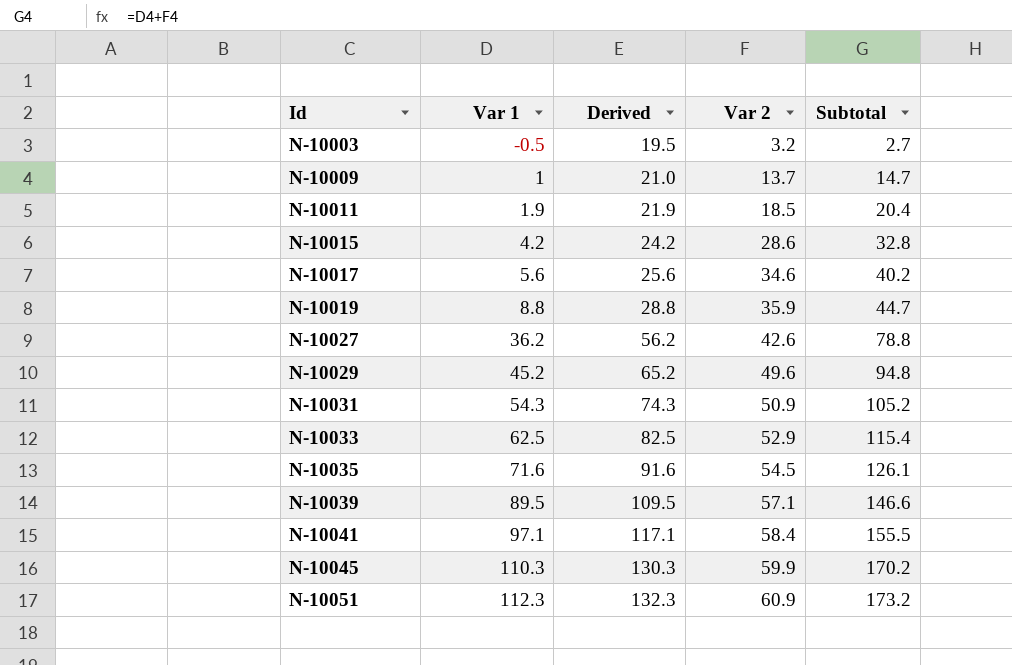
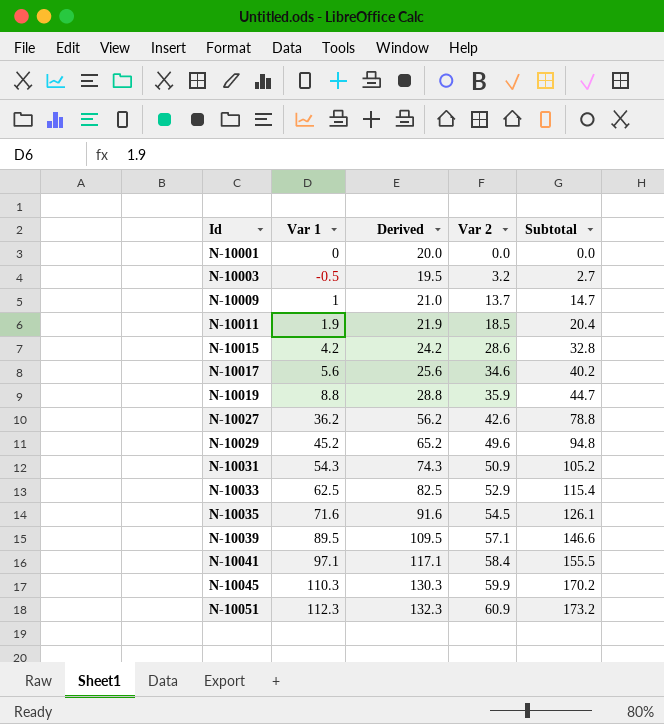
row N-10001: none -> 0 | 20.0 | 0.0 | 0.0

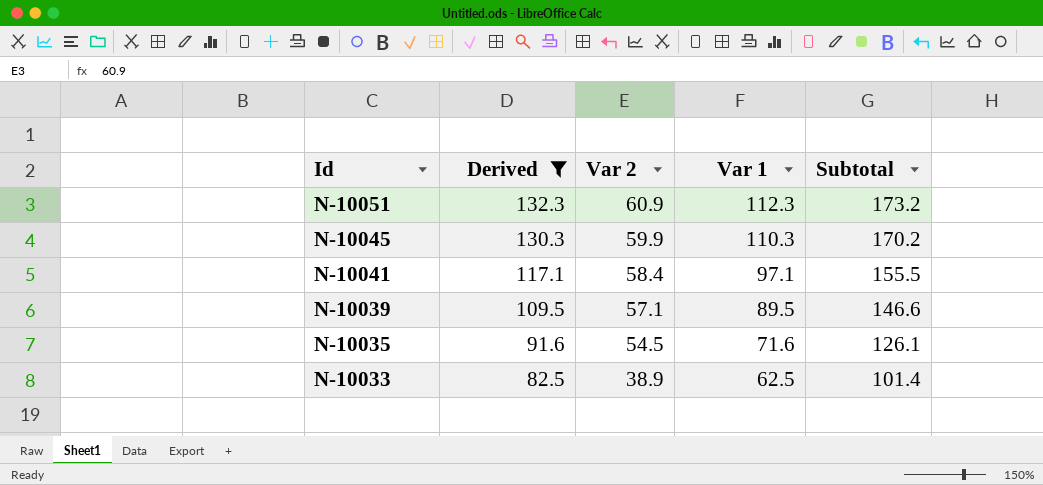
filter: none -> Derived >= 82.5
row order: Id ascending -> Id descending
column Var 1 | position: 2 -> 4
N-10033 | Var 2: 52.9 -> 38.9
N-10033 | Subtotal: 115.4 -> 101.4

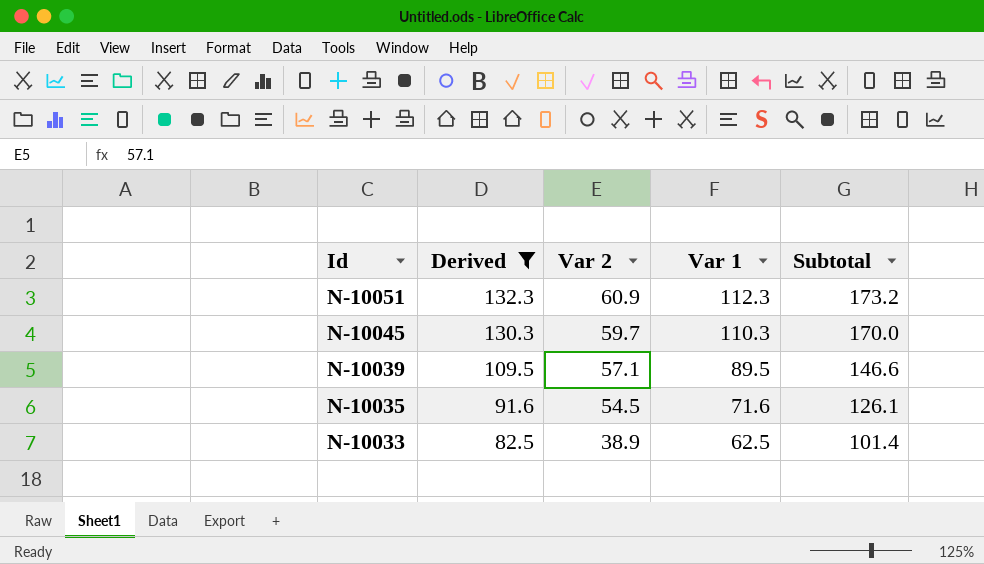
row N-10041: 117.1 | 58.4 | 97.1 | 155.5 -> none
N-10045 | Var 2: 59.9 -> 59.7
N-10045 | Subtotal: 170.2 -> 170.0

